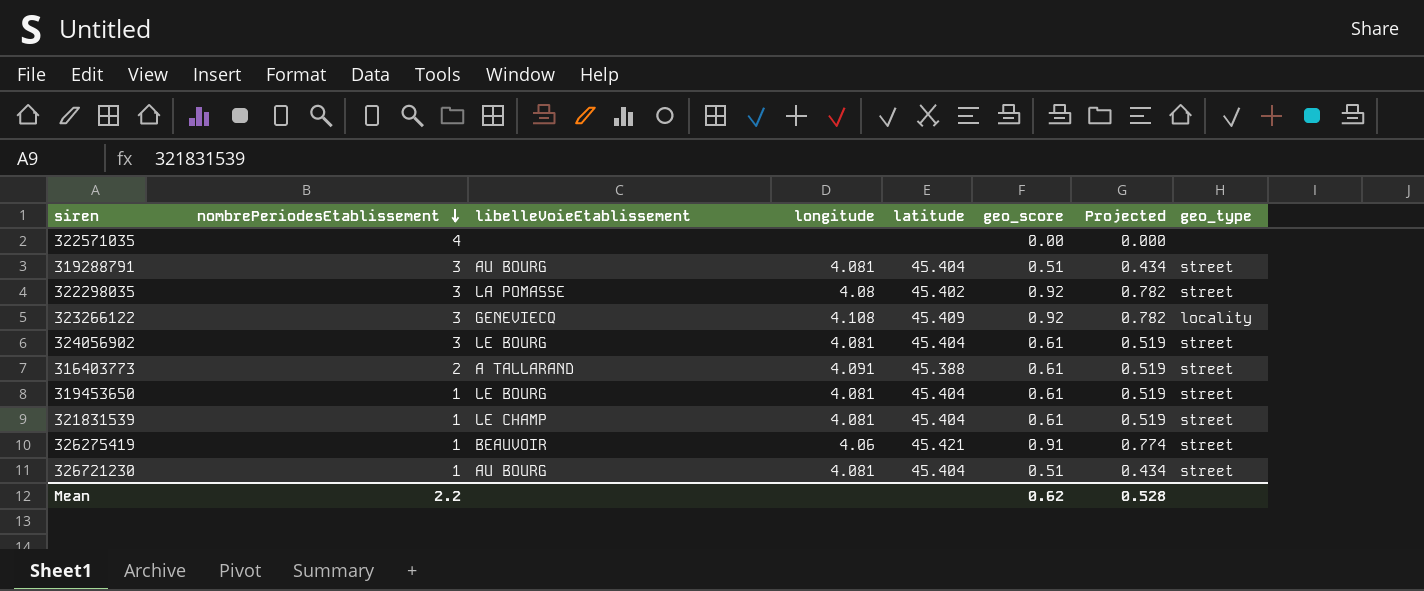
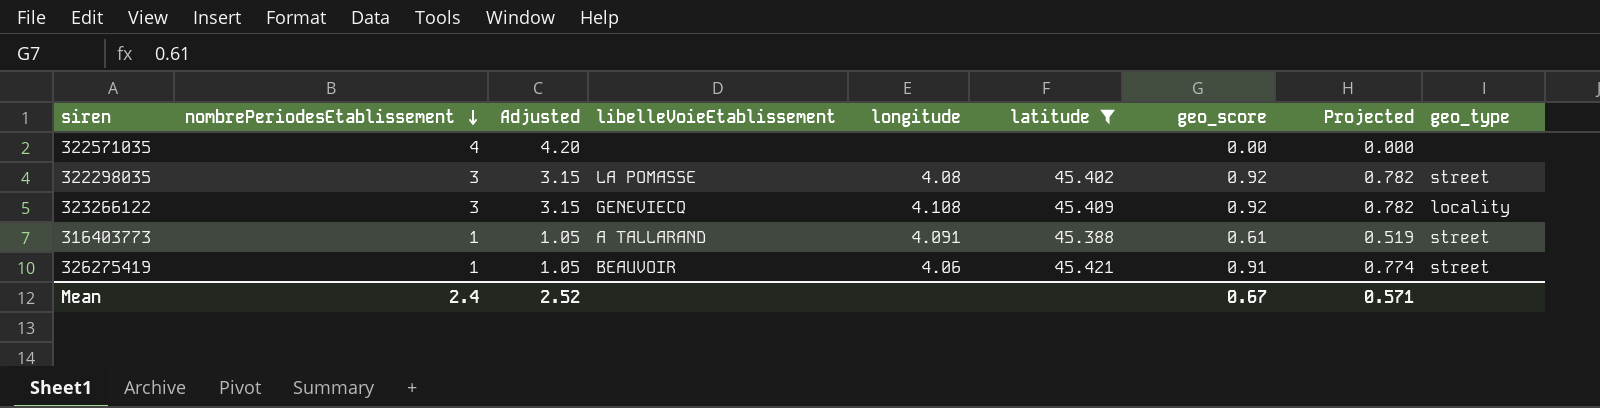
filter: none -> latitude != 45.404
column Adjusted | formula: none -> [nombrePeriodesEtablissement] * 1.05
316403773 | nombrePeriodesEtablissement: 2 -> 1
Mean | nombrePeriodesEtablissement: 2.2 -> 2.4
Mean | geo_score: 0.62 -> 0.67
Mean | Projected: 0.528 -> 0.571

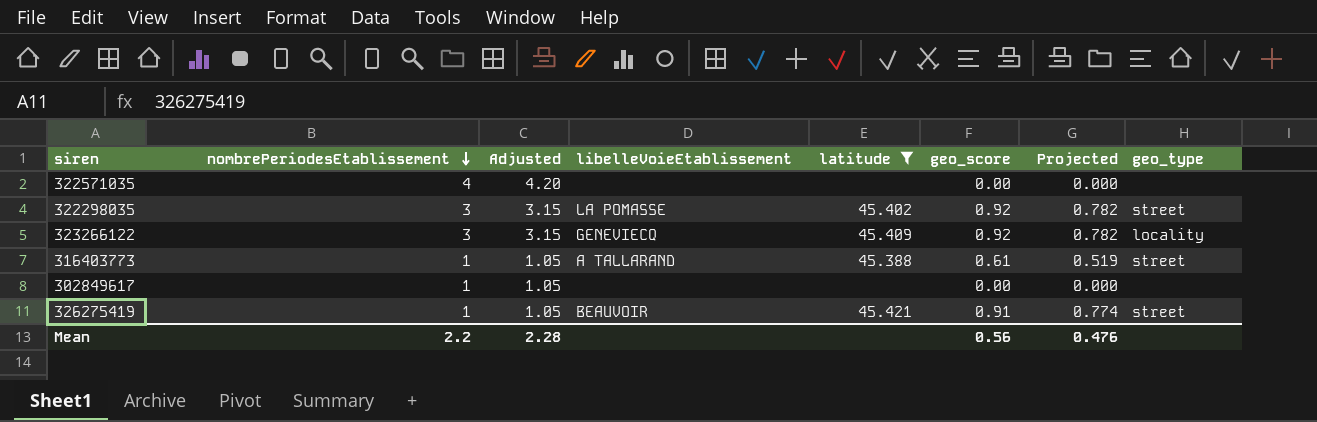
column longitude | position: 5 -> none
row 302849617: none -> 1 | 1.05 | none | none | 0.00 | 0.000 | none
Mean | nombrePeriodesEtablissement: 2.4 -> 2.2
Mean | Adjusted: 2.52 -> 2.28
Mean | geo_score: 0.67 -> 0.56
Mean | Projected: 0.571 -> 0.476

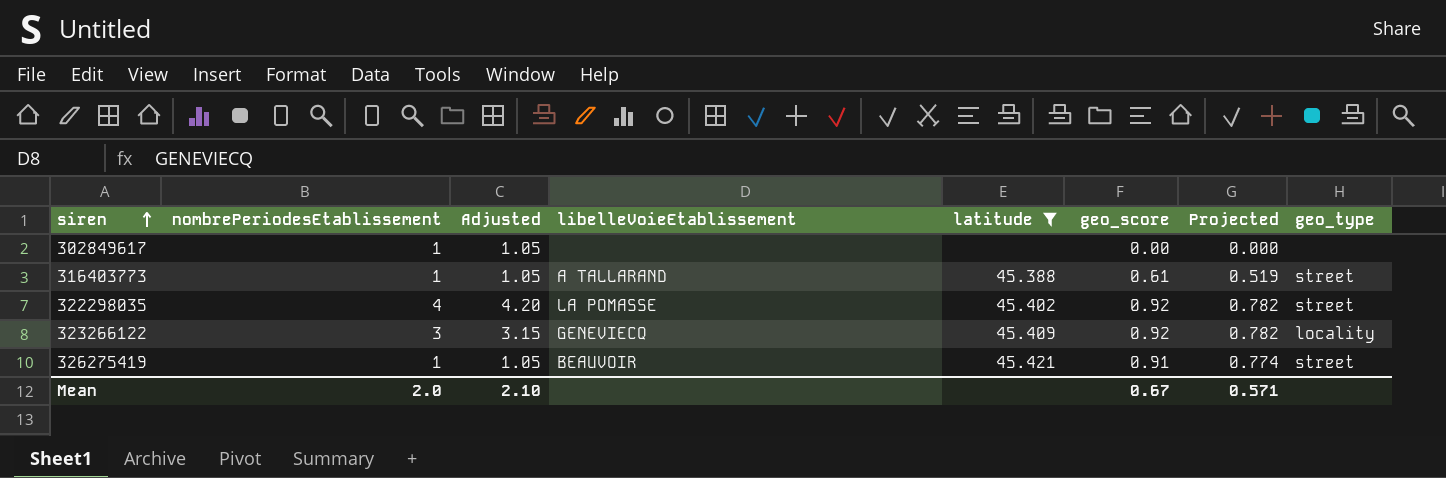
row order: nombrePeriodesEtablissement descending -> siren ascending
row 322571035: 4 | 4.20 | none | none | 0.00 | 0.000 | none -> none
322298035 | nombrePeriodesEtablissement: 3 -> 4
322298035 | Adjusted: 3.15 -> 4.20
Mean | nombrePeriodesEtablissement: 2.2 -> 2.0
Mean | Adjusted: 2.28 -> 2.10
Mean | geo_score: 0.56 -> 0.67
Mean | Projected: 0.476 -> 0.571

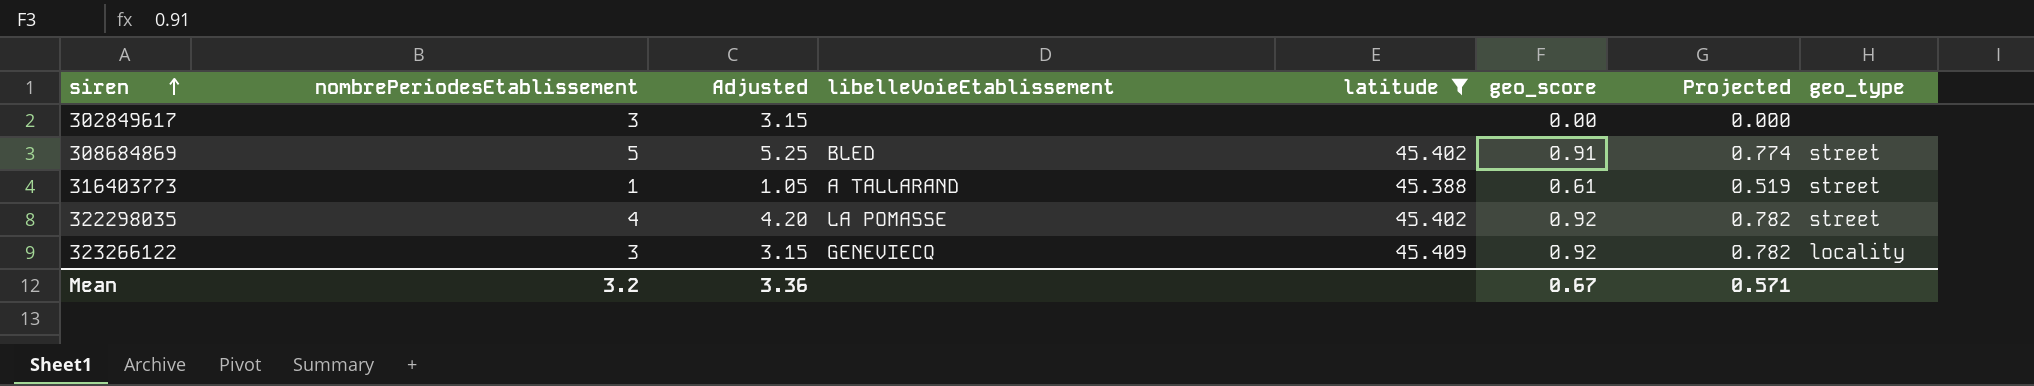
row 326275419: 1 | 1.05 | BEAUVOIR | 45.421 | 0.91 | 0.774 | street -> none
302849617 | nombrePeriodesEtablissement: 1 -> 3
302849617 | Adjusted: 1.05 -> 3.15
row 308684869: none -> 5 | 5.25 | BLED | 45.402 | 0.91 | 0.774 | street
Mean | nombrePeriodesEtablissement: 2.0 -> 3.2
Mean | Adjusted: 2.10 -> 3.36

